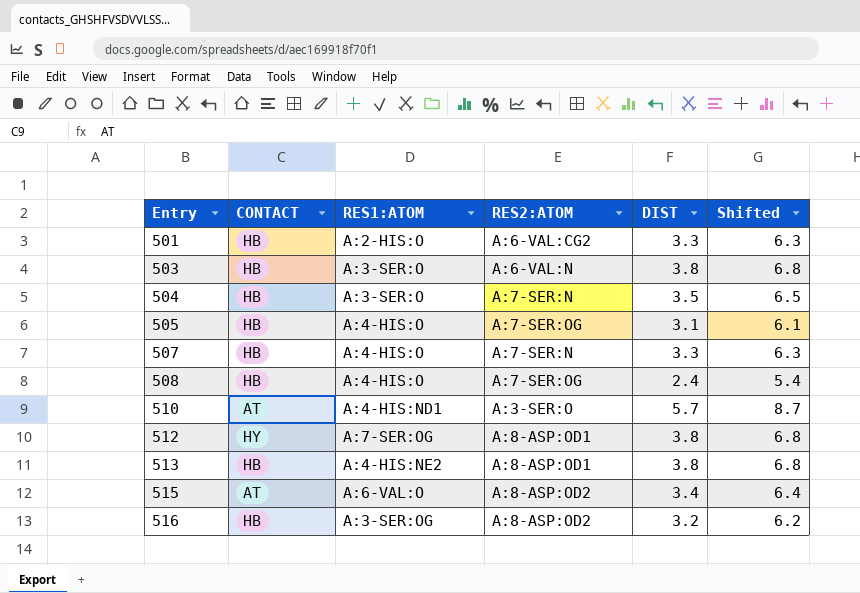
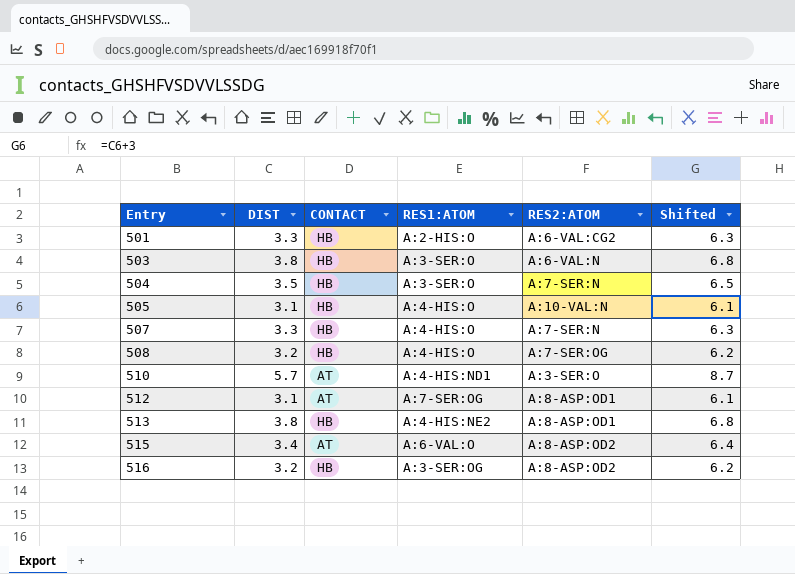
column DIST | position: 5 -> 2
505 | RES2:ATOM: A:7-SER:OG -> A:10-VAL:N
508 | DIST: 2.4 -> 3.2
508 | Shifted: 5.4 -> 6.2
512 | DIST: 3.8 -> 3.1
512 | CONTACT: HY -> AT
512 | Shifted: 6.8 -> 6.1

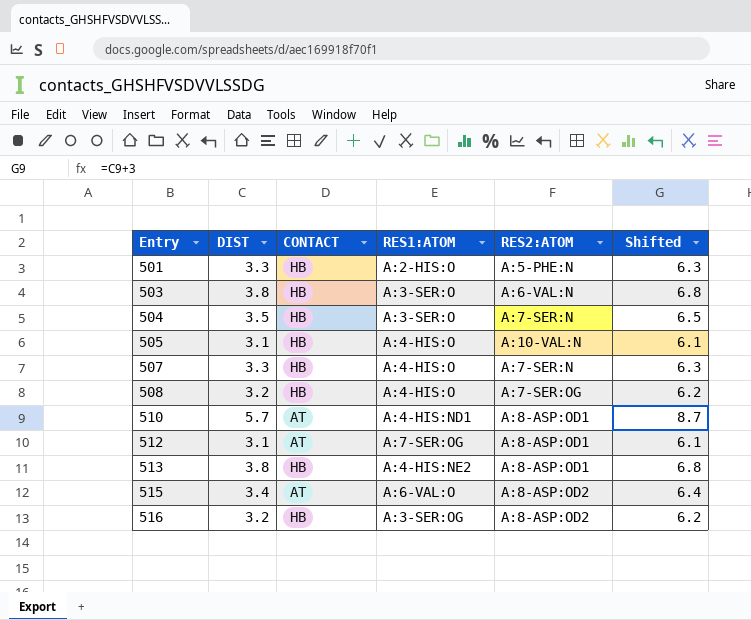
501 | RES2:ATOM: A:6-VAL:CG2 -> A:5-PHE:N
510 | RES2:ATOM: A:3-SER:O -> A:8-ASP:OD1

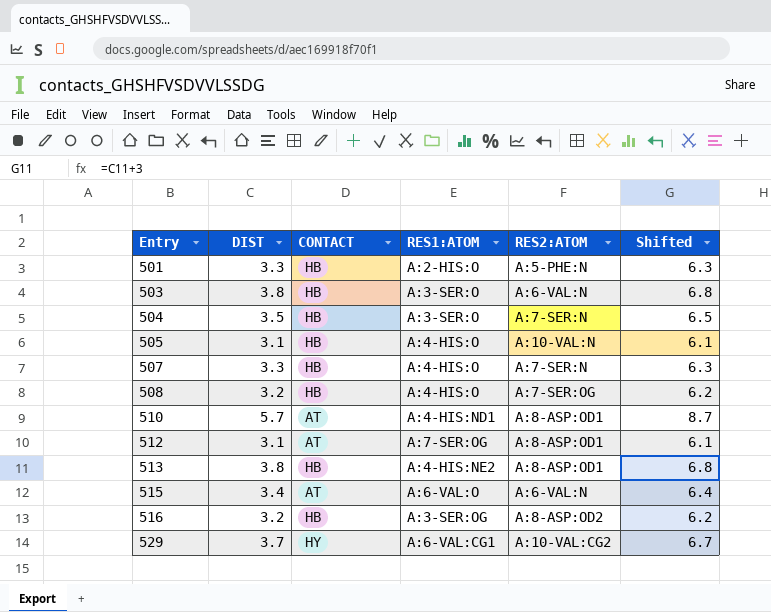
515 | RES2:ATOM: A:8-ASP:OD2 -> A:6-VAL:N
row 529: none -> 3.7 | HY | A:6-VAL:CG1 | A:10-VAL:CG2 | 6.7

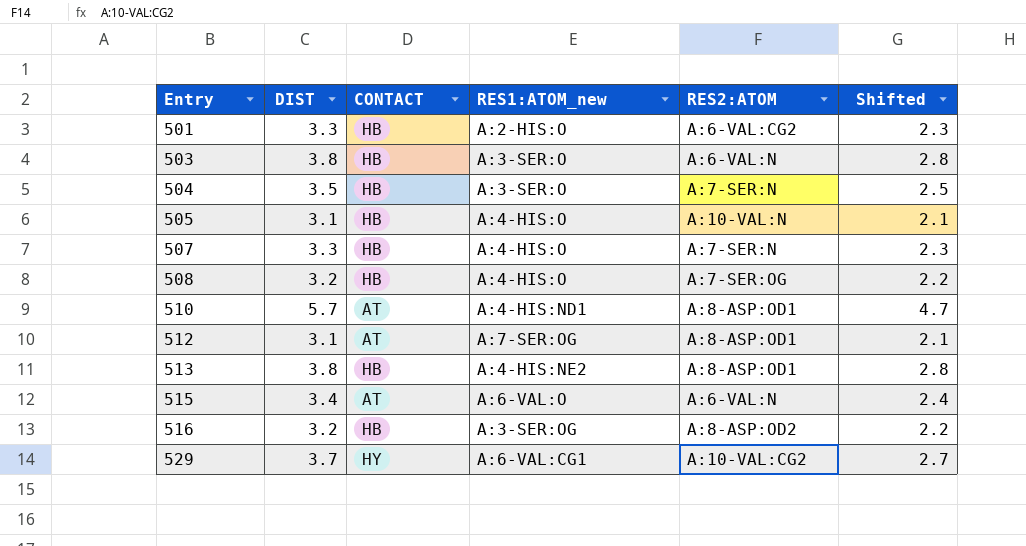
column name: RES1:ATOM -> RES1:ATOM_new
column Shifted | formula: [DIST] + 3 -> [DIST] - 1
501 | RES2:ATOM: A:5-PHE:N -> A:6-VAL:CG2

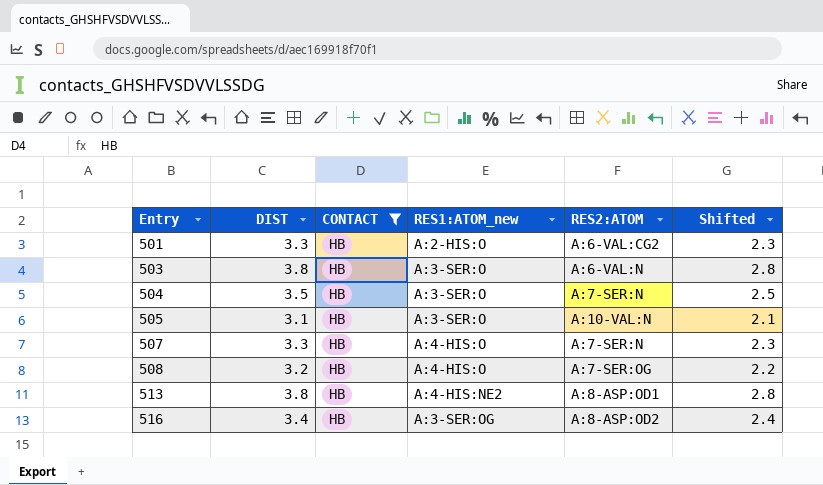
filter: none -> CONTACT = HB
505 | RES1:ATOM_new: A:4-HIS:O -> A:3-SER:O
516 | DIST: 3.2 -> 3.4
516 | Shifted: 2.2 -> 2.4

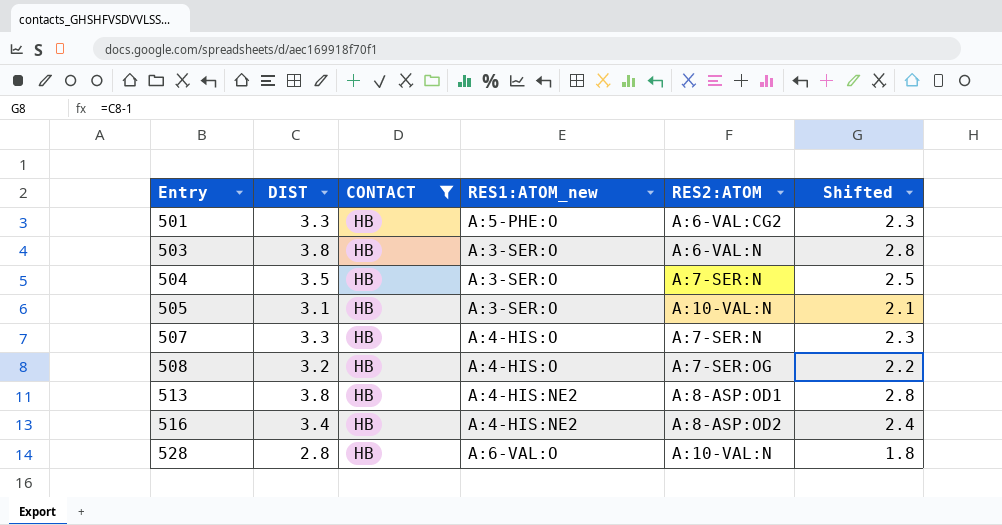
501 | RES1:ATOM_new: A:2-HIS:O -> A:5-PHE:O
516 | RES1:ATOM_new: A:3-SER:OG -> A:4-HIS:NE2
row 528: none -> 2.8 | HB | A:6-VAL:O | A:10-VAL:N | 1.8

